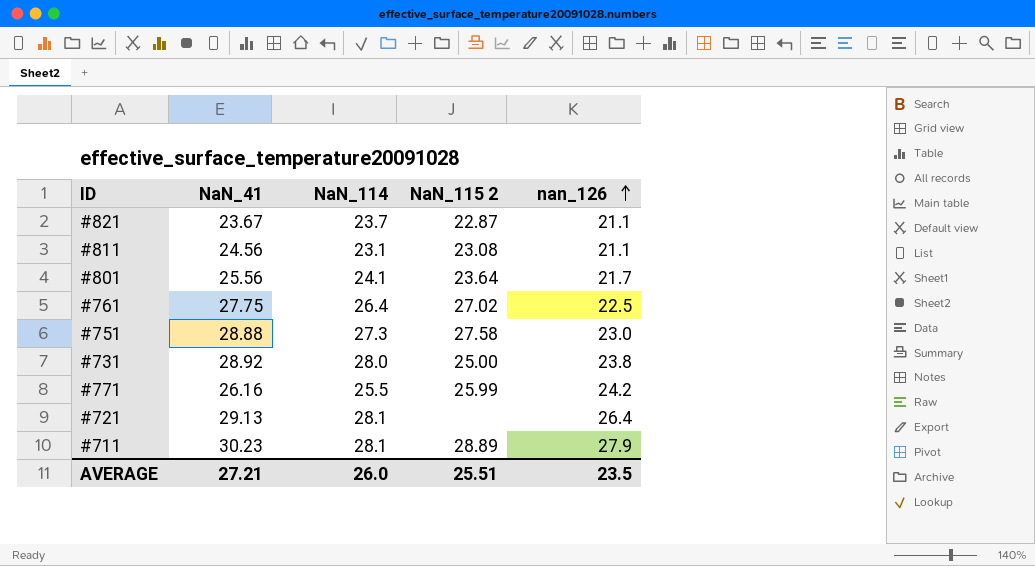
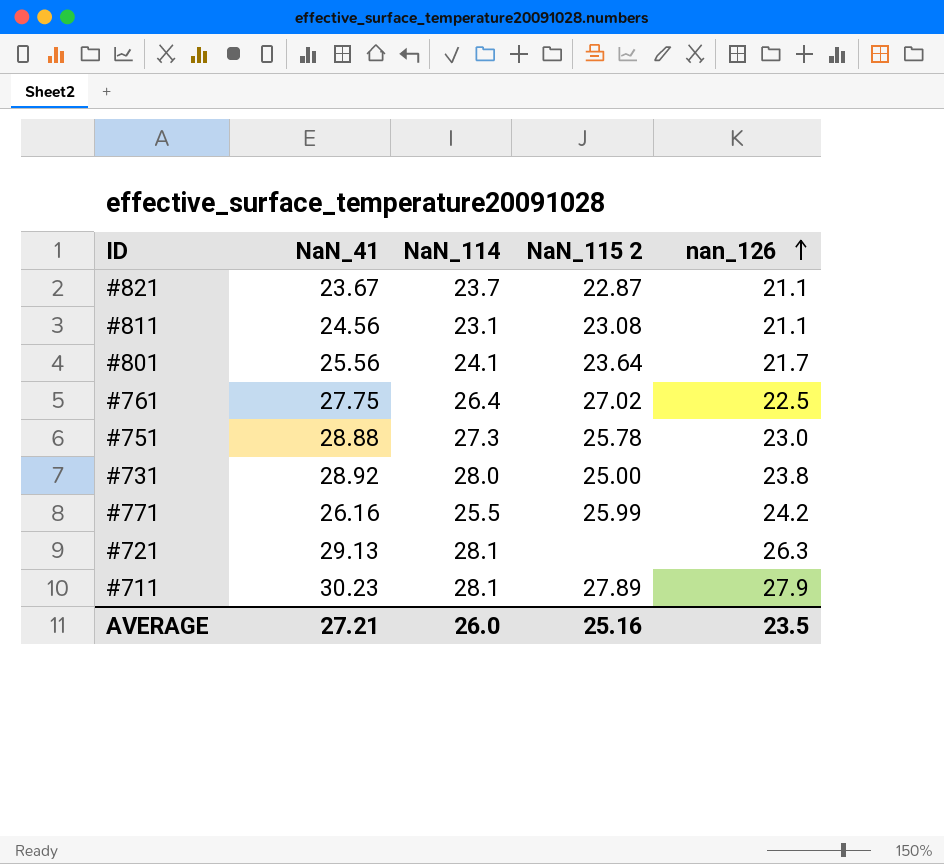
#751 | NaN_115 2: 27.58 -> 25.78
#721 | nan_126: 26.4 -> 26.3
#711 | NaN_115 2: 28.89 -> 27.89
AVERAGE | NaN_115 2: 25.51 -> 25.16

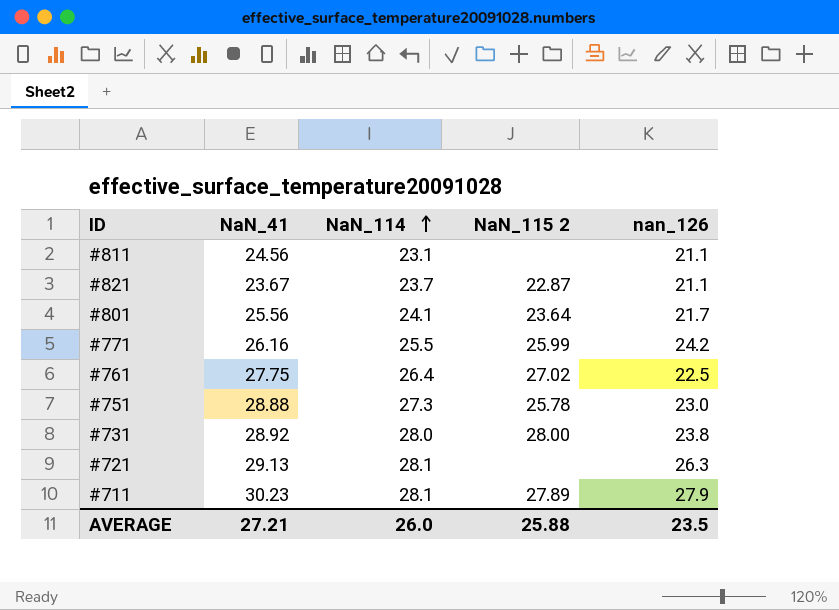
row order: nan_126 ascending -> NaN_114 ascending
#811 | NaN_115 2: 23.08 -> none
#731 | NaN_115 2: 25.00 -> 28.00
AVERAGE | NaN_115 2: 25.16 -> 25.88

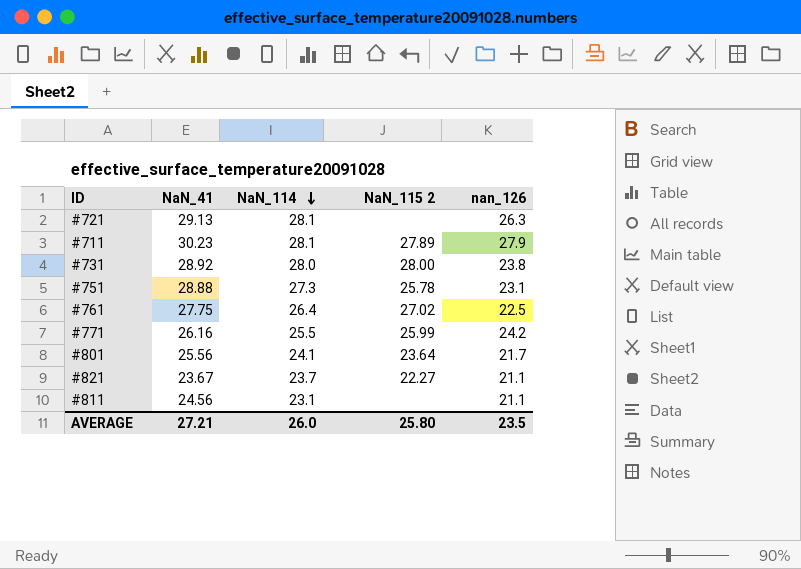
row order: NaN_114 ascending -> NaN_114 descending
#751 | nan_126: 23.0 -> 23.1
#821 | NaN_115 2: 22.87 -> 22.27
AVERAGE | NaN_115 2: 25.88 -> 25.80

